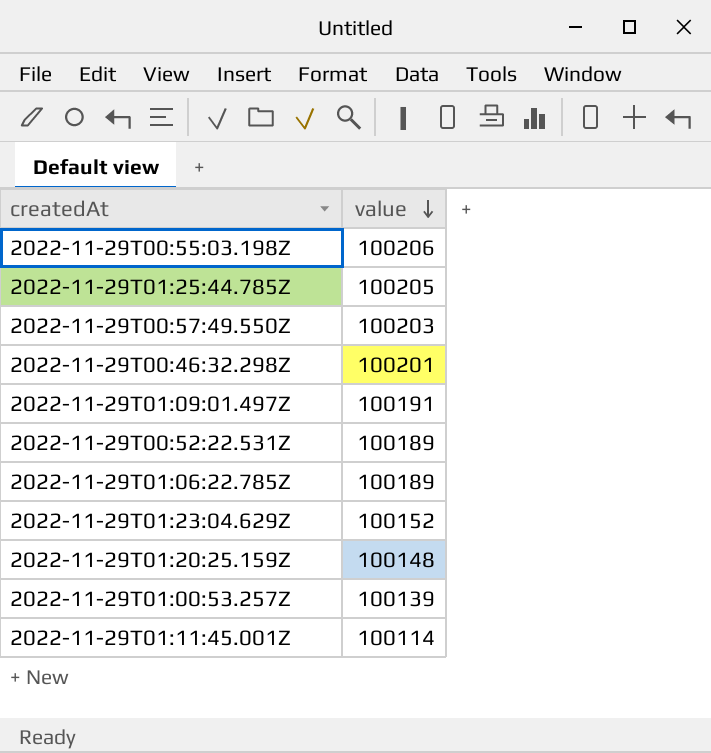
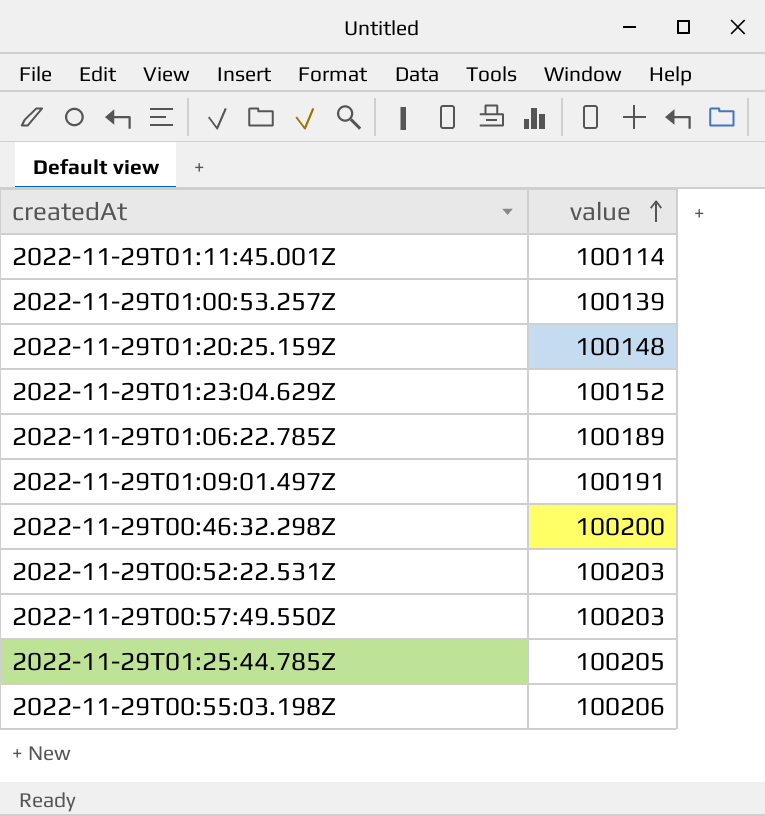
row order: value descending -> value ascending
2022-11-29T00:46:32.298Z | value: 100201 -> 100200
2022-11-29T00:52:22.531Z | value: 100189 -> 100203

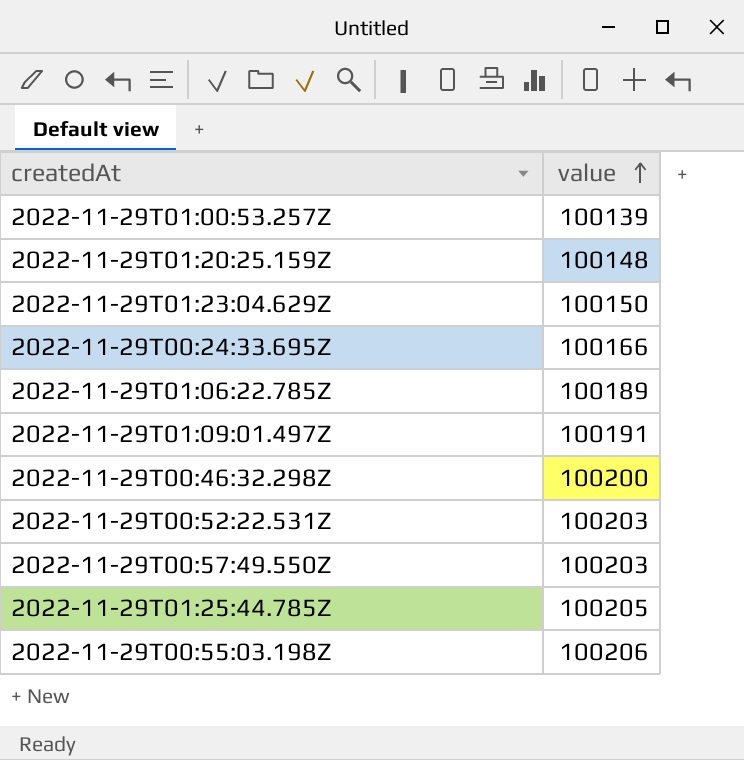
row 2022-11-29T01:11:45.001Z: 100114 -> none
2022-11-29T01:23:04.629Z | value: 100152 -> 100150
row 2022-11-29T00:24:33.695Z: none -> 100166

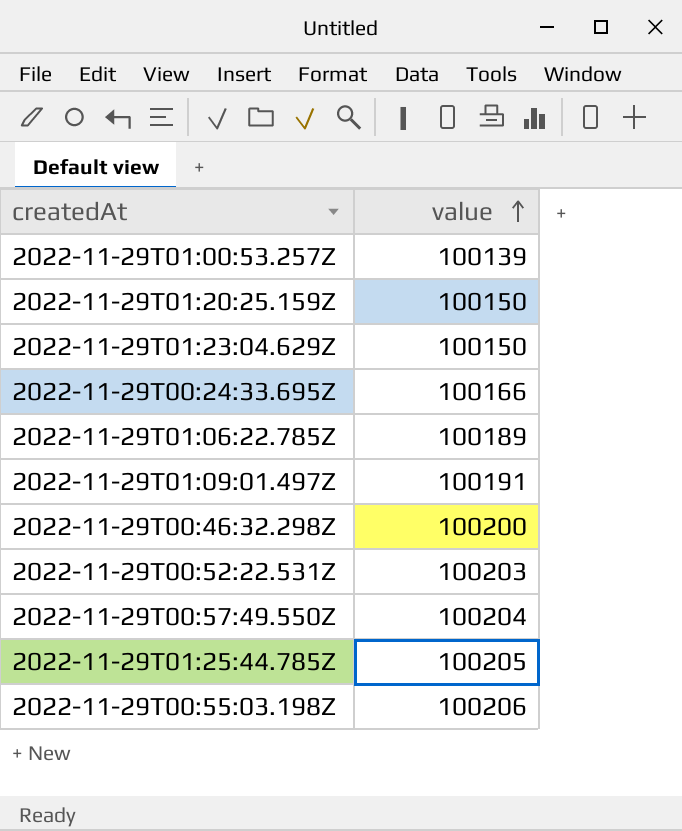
2022-11-29T01:20:25.159Z | value: 100148 -> 100150
2022-11-29T00:57:49.550Z | value: 100203 -> 100204

